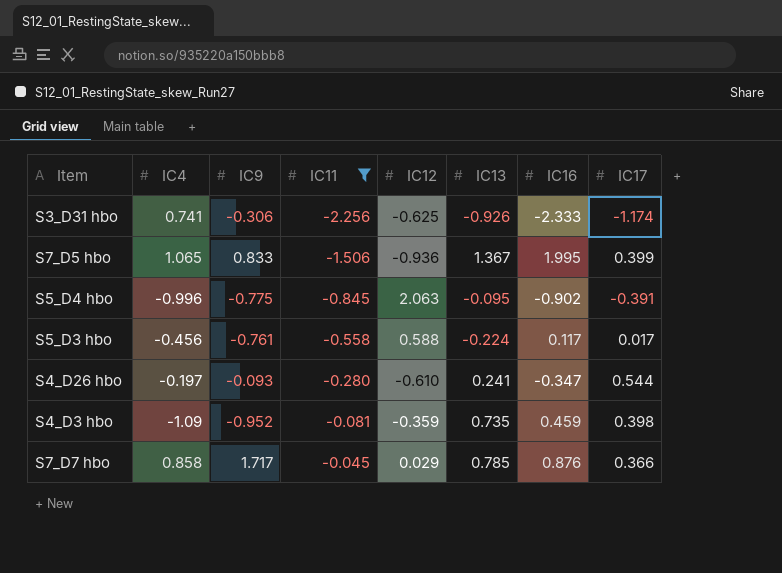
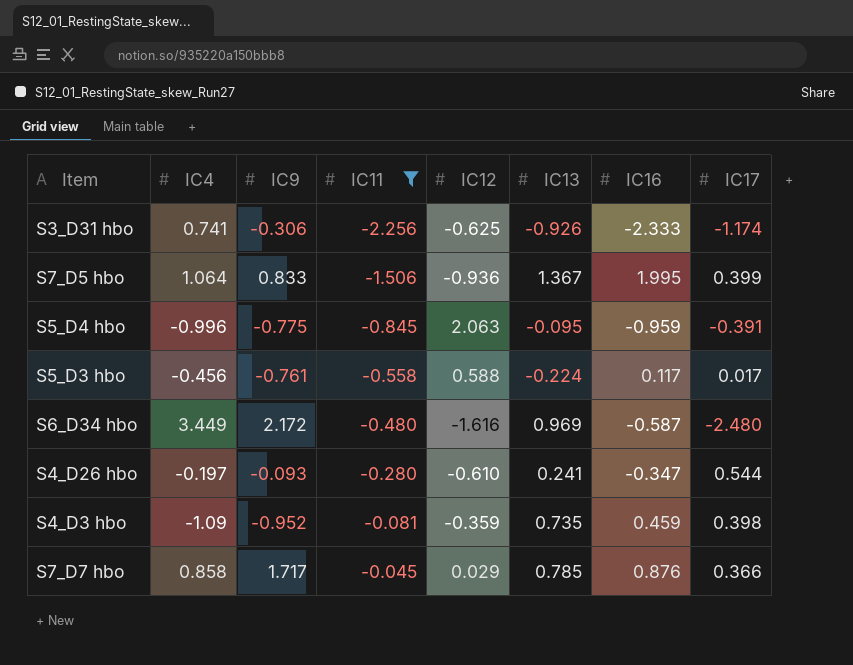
S7_D5 hbo | IC4: 1.065 -> 1.064
S5_D4 hbo | IC16: -0.902 -> -0.959
row S6_D34 hbo: none -> 3.449 | 2.172 | -0.480 | -1.616 | 0.969 | -0.587 | -2.480

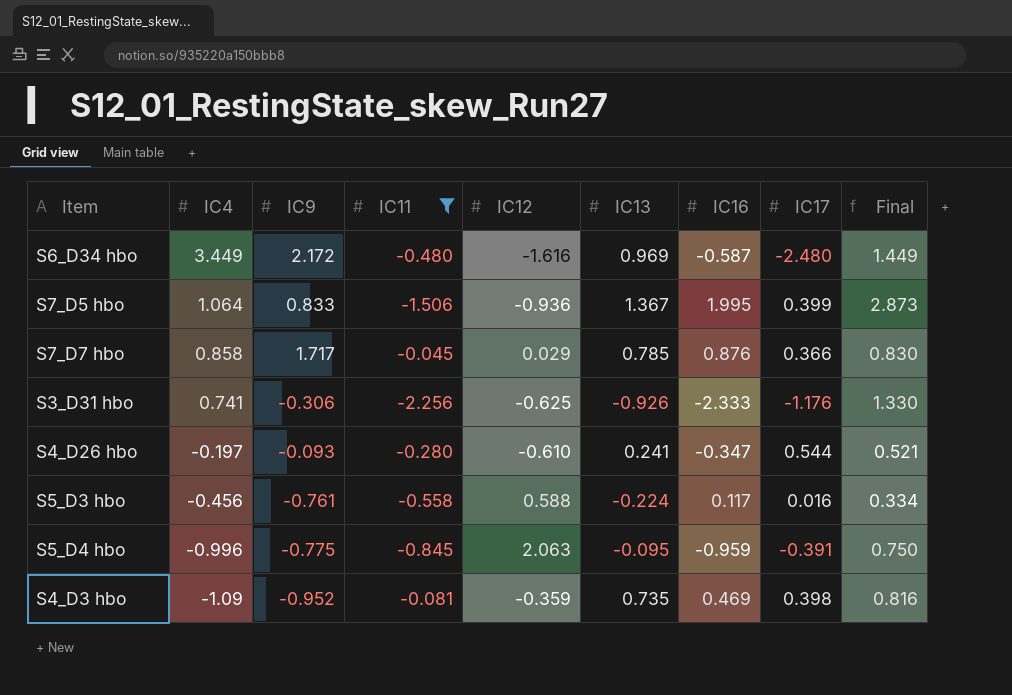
row order: IC11 ascending -> IC4 descending
column Final | formula: none -> [IC13] - [IC11]
S3_D31 hbo | IC17: -1.174 -> -1.176
S5_D3 hbo | IC17: 0.017 -> 0.016
S4_D3 hbo | IC16: 0.459 -> 0.469

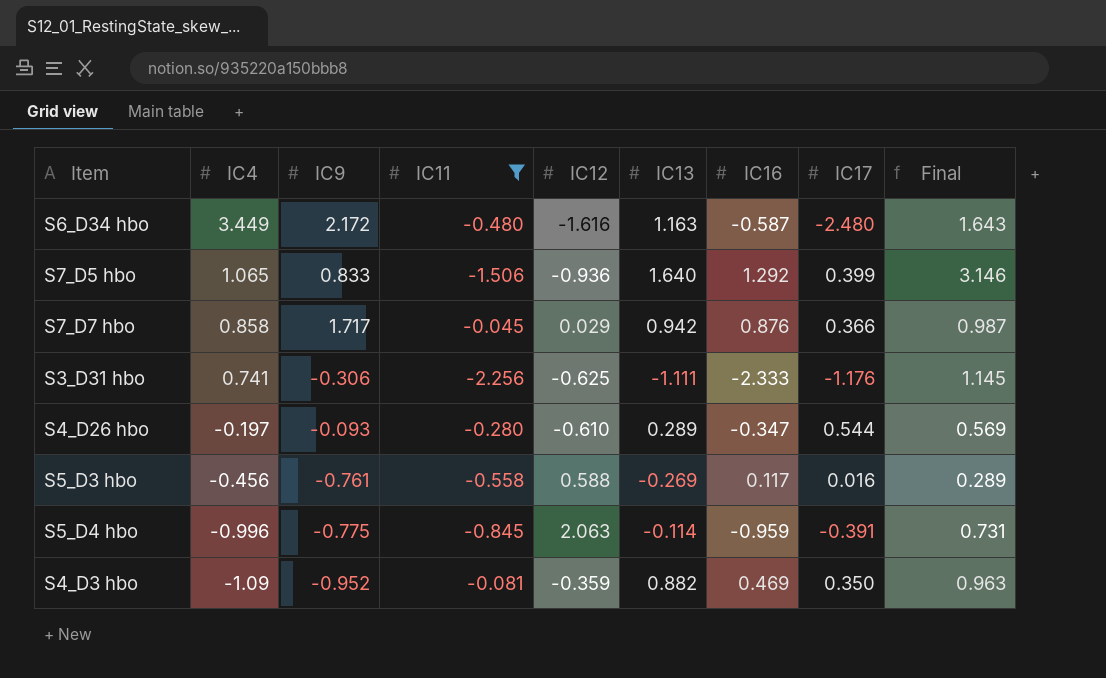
S6_D34 hbo | IC13: 0.969 -> 1.163
S6_D34 hbo | Final: 1.449 -> 1.643
S7_D5 hbo | IC4: 1.064 -> 1.065
S7_D5 hbo | IC13: 1.367 -> 1.640
S7_D5 hbo | IC16: 1.995 -> 1.292
S7_D5 hbo | Final: 2.873 -> 3.146
S7_D7 hbo | IC13: 0.785 -> 0.942
S7_D7 hbo | Final: 0.830 -> 0.987
S3_D31 hbo | IC13: -0.926 -> -1.111
S3_D31 hbo | Final: 1.330 -> 1.145
S4_D26 hbo | IC13: 0.241 -> 0.289
S4_D26 hbo | Final: 0.521 -> 0.569
S5_D3 hbo | IC13: -0.224 -> -0.269
S5_D3 hbo | Final: 0.334 -> 0.289
S5_D4 hbo | IC13: -0.095 -> -0.114
S5_D4 hbo | Final: 0.750 -> 0.731
S4_D3 hbo | IC13: 0.735 -> 0.882
S4_D3 hbo | IC17: 0.398 -> 0.350
S4_D3 hbo | Final: 0.816 -> 0.963

